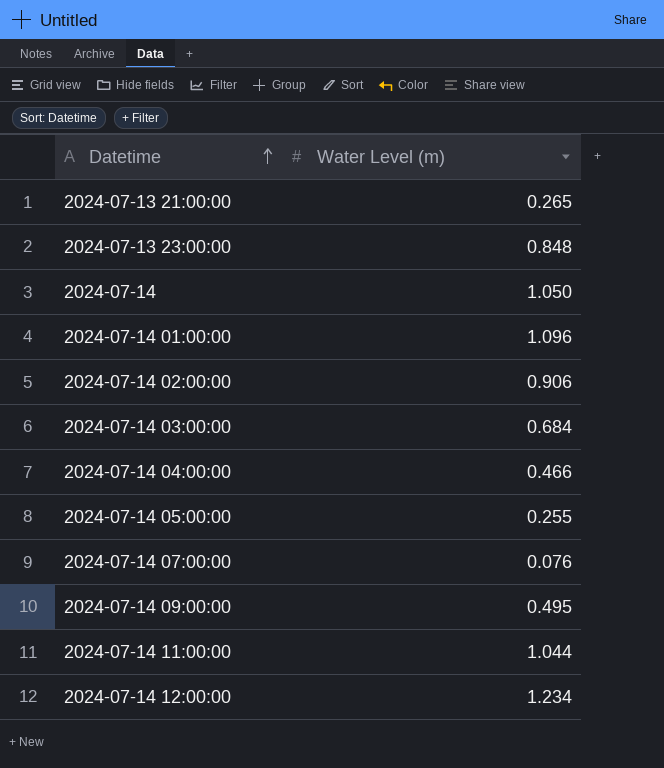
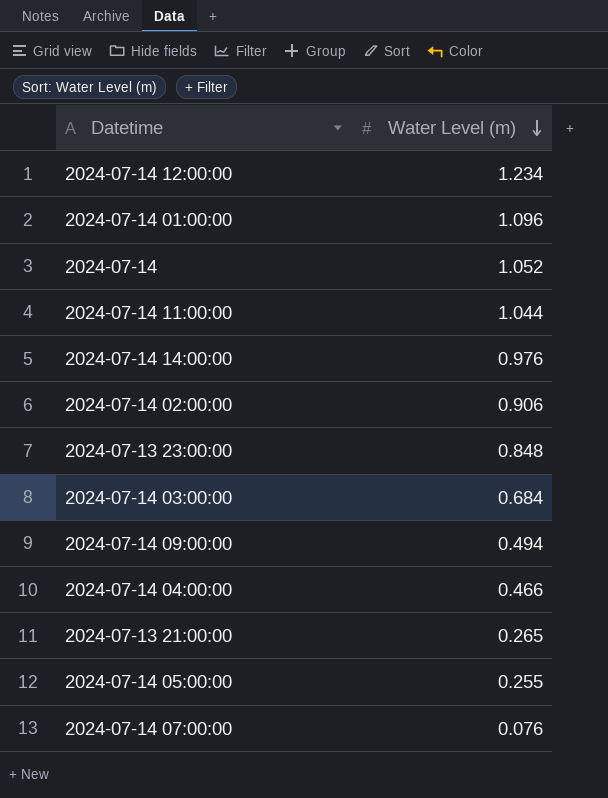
row order: Datetime ascending -> Water Level (m) descending
2024-07-14 | Water Level (m): 1.050 -> 1.052
row 2024-07-14 14:00:00: none -> 0.976
2024-07-14 09:00:00 | Water Level (m): 0.495 -> 0.494

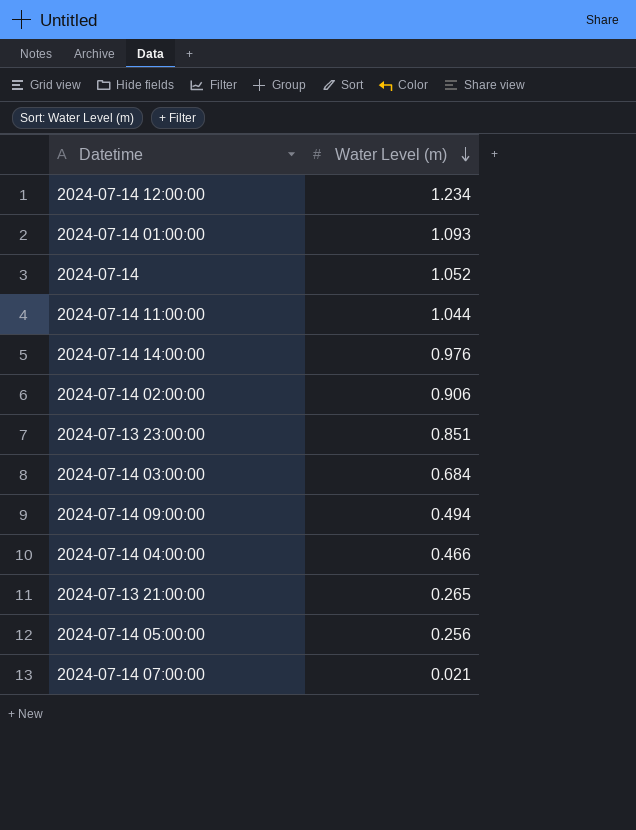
2024-07-14 01:00:00 | Water Level (m): 1.096 -> 1.093
2024-07-13 23:00:00 | Water Level (m): 0.848 -> 0.851
2024-07-14 05:00:00 | Water Level (m): 0.255 -> 0.256
2024-07-14 07:00:00 | Water Level (m): 0.076 -> 0.021

